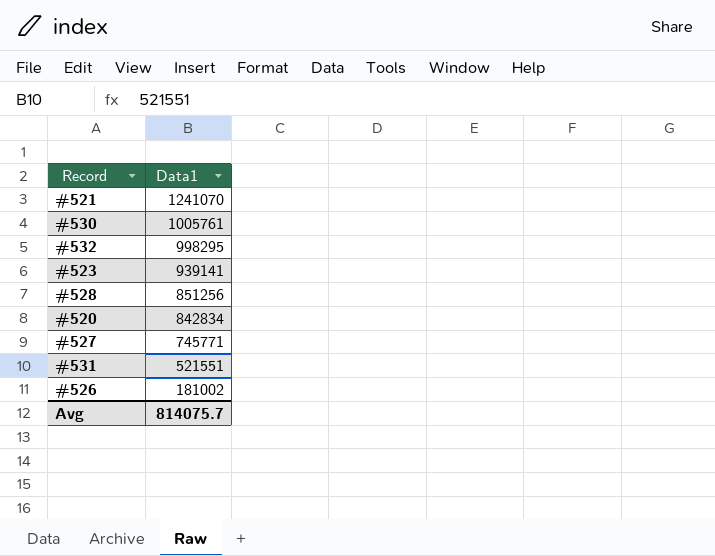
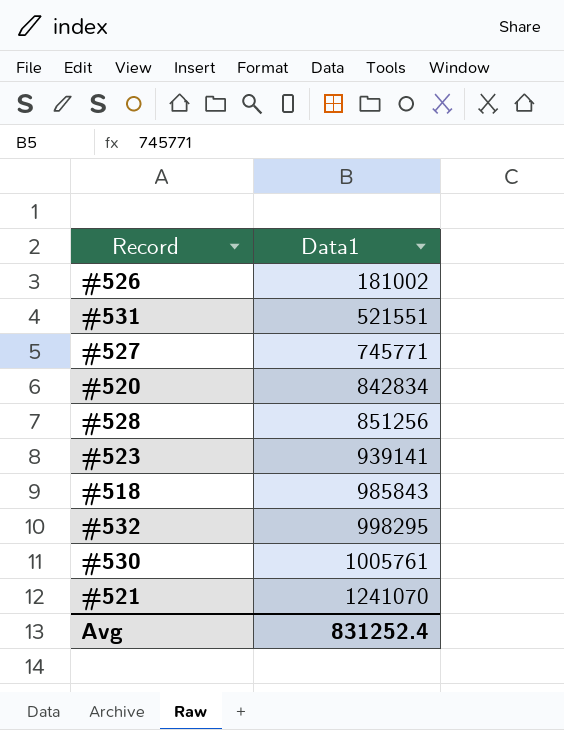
row order: Data1 descending -> Data1 ascending
row #518: none -> 985843
Avg | Data1: 814075.7 -> 831252.4

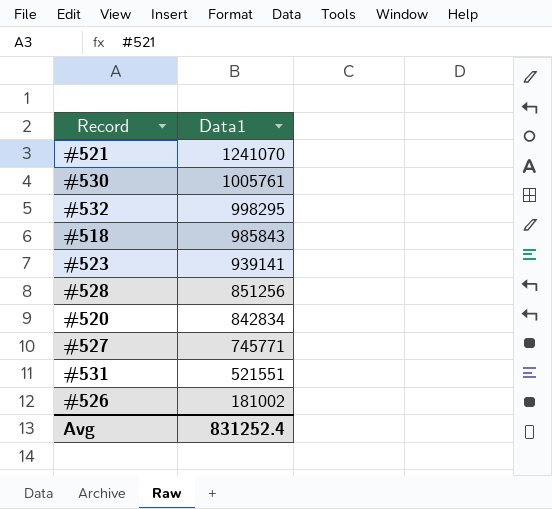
row order: Data1 ascending -> Data1 descending

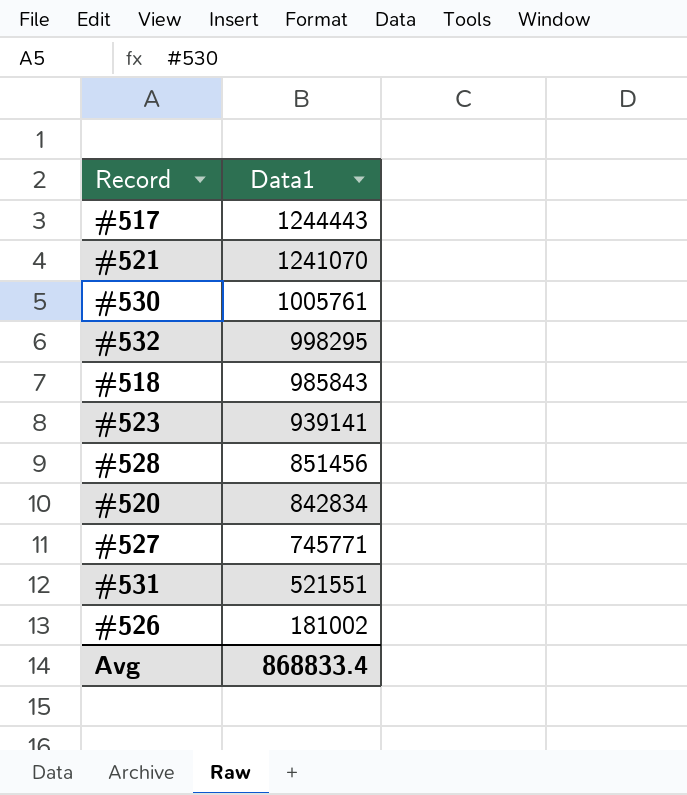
row #517: none -> 1244443
#528 | Data1: 851256 -> 851456
Avg | Data1: 831252.4 -> 868833.4

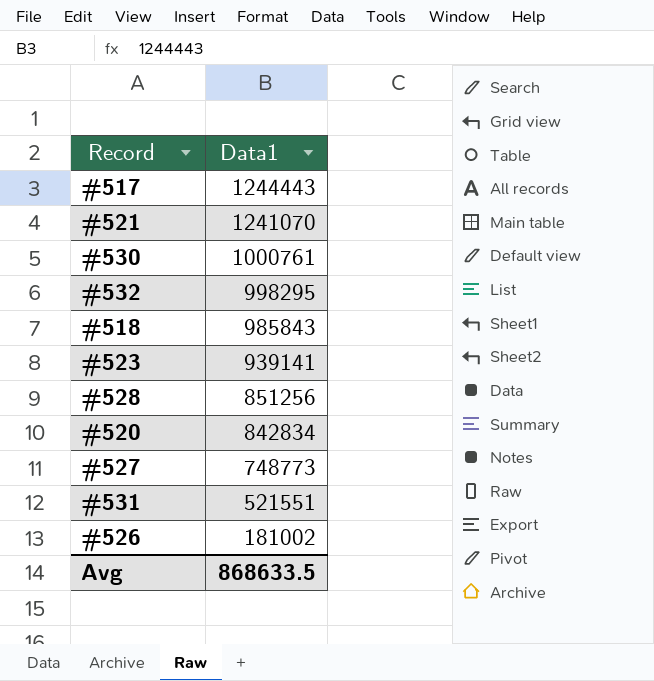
#530 | Data1: 1005761 -> 1000761
#528 | Data1: 851456 -> 851256
#527 | Data1: 745771 -> 748773
Avg | Data1: 868833.4 -> 868633.5

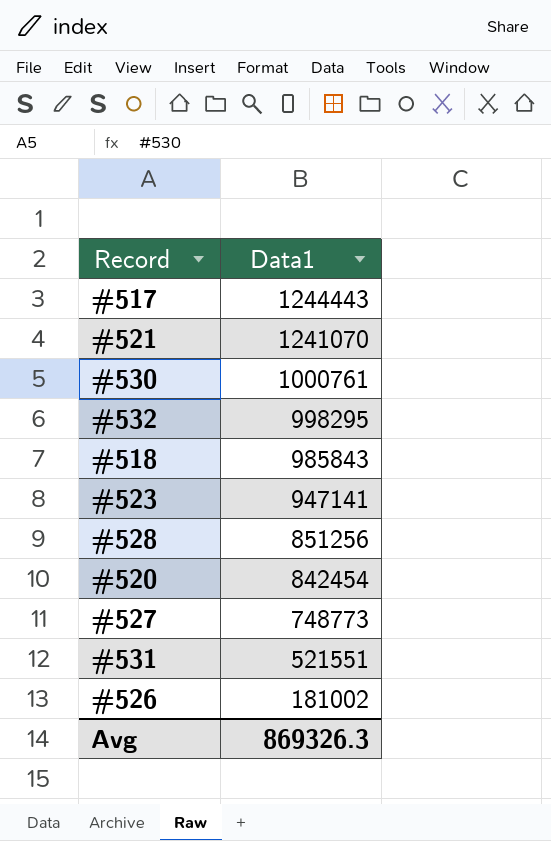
#523 | Data1: 939141 -> 947141
#520 | Data1: 842834 -> 842454
Avg | Data1: 868633.5 -> 869326.3

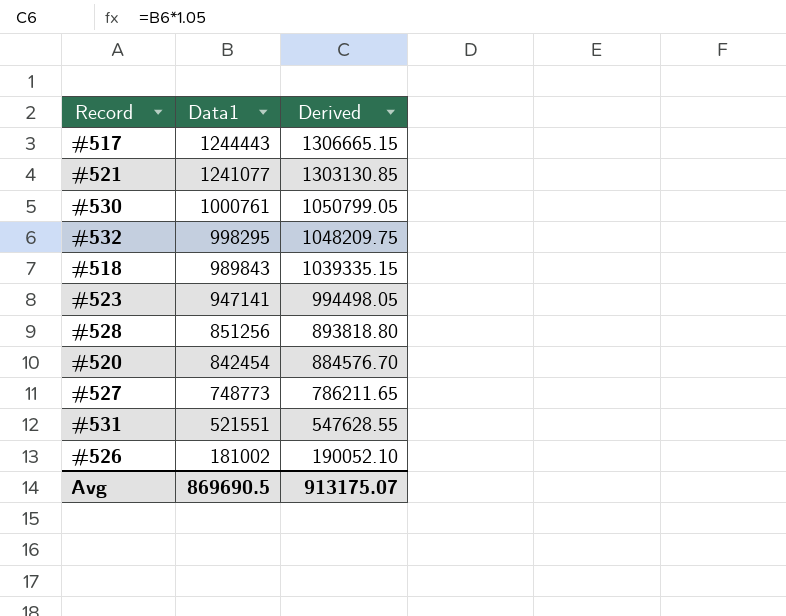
column Derived | formula: none -> [Data1] * 1.05
#521 | Data1: 1241070 -> 1241077
#518 | Data1: 985843 -> 989843
Avg | Data1: 869326.3 -> 869690.5

